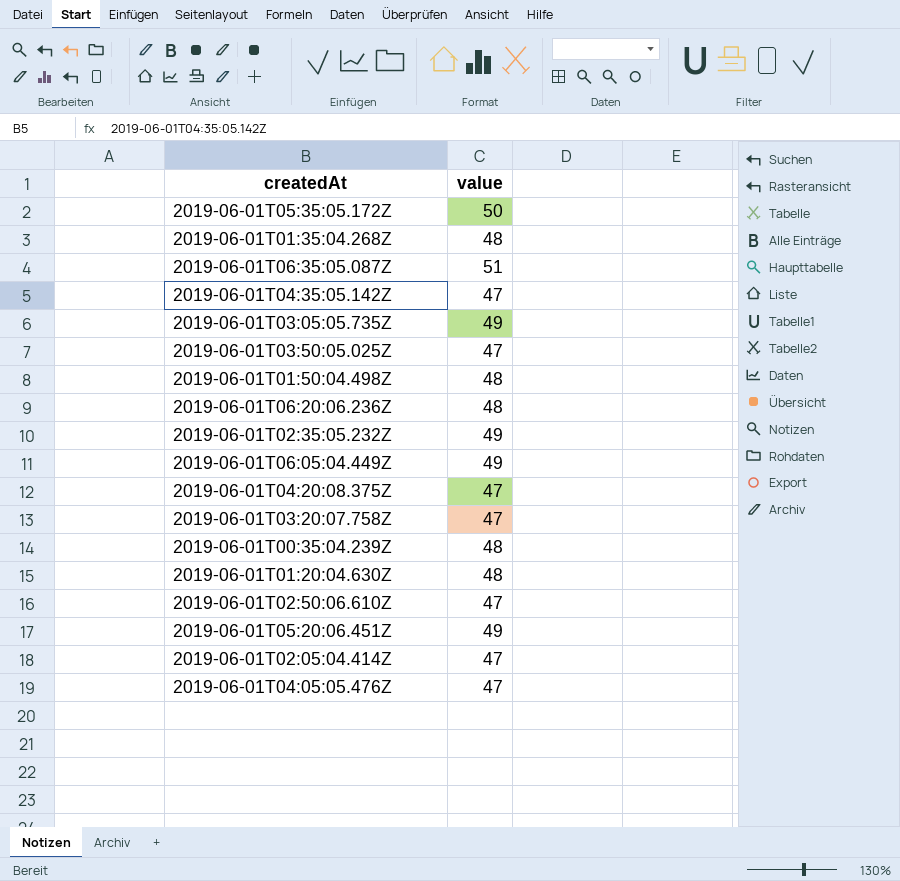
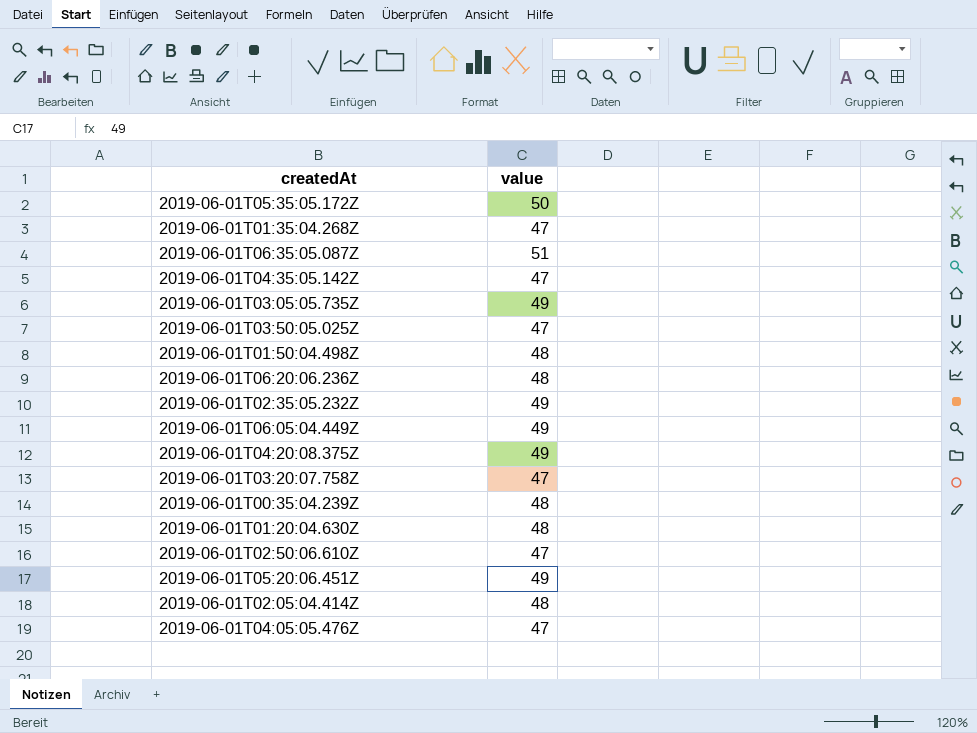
2019-06-01T01:35:04.268Z | value: 48 -> 47
2019-06-01T04:20:08.375Z | value: 47 -> 49
2019-06-01T02:05:04.414Z | value: 47 -> 48

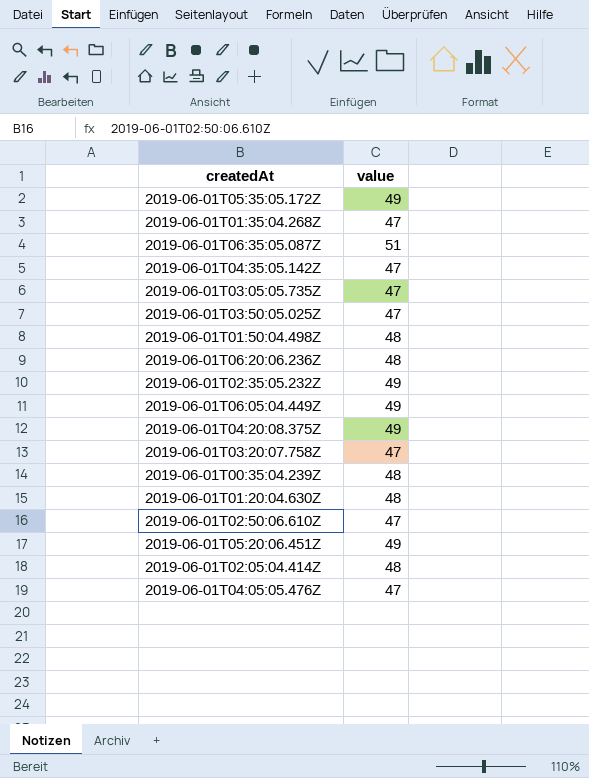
2019-06-01T05:35:05.172Z | value: 50 -> 49
2019-06-01T03:05:05.735Z | value: 49 -> 47

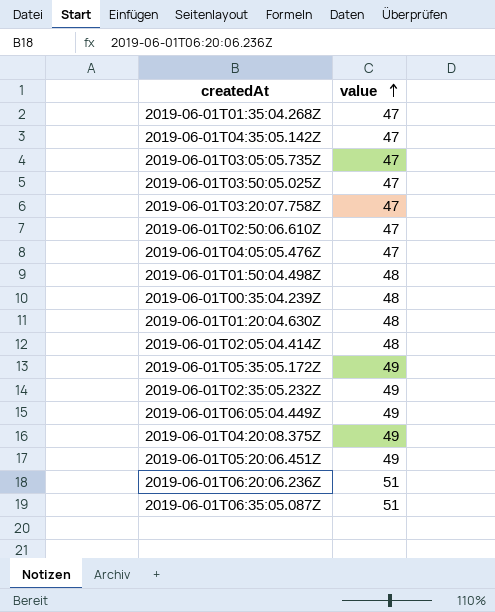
row order: none -> value ascending
2019-06-01T06:20:06.236Z | value: 48 -> 51

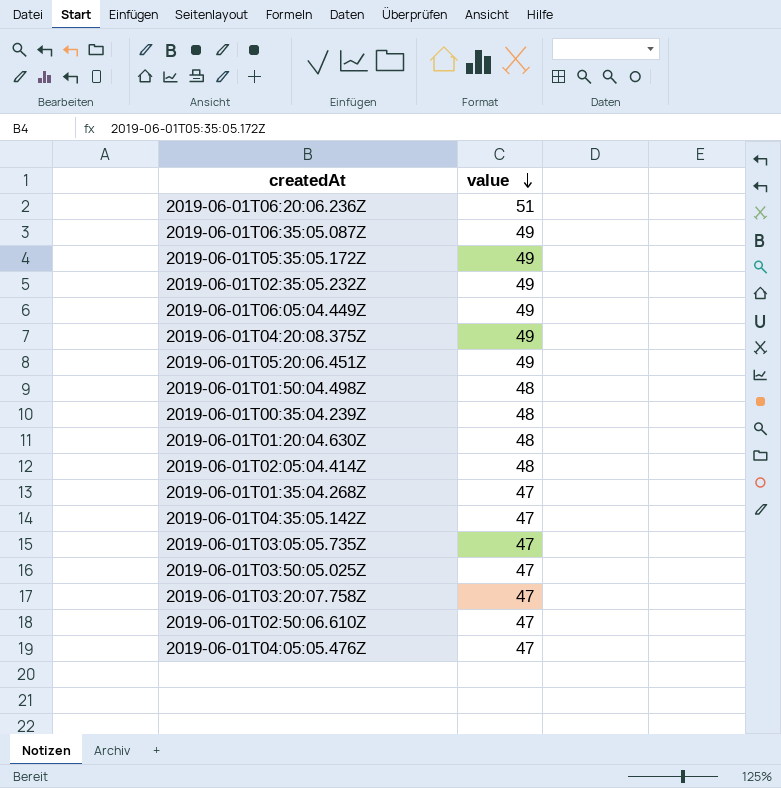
row order: value ascending -> value descending
2019-06-01T06:35:05.087Z | value: 51 -> 49

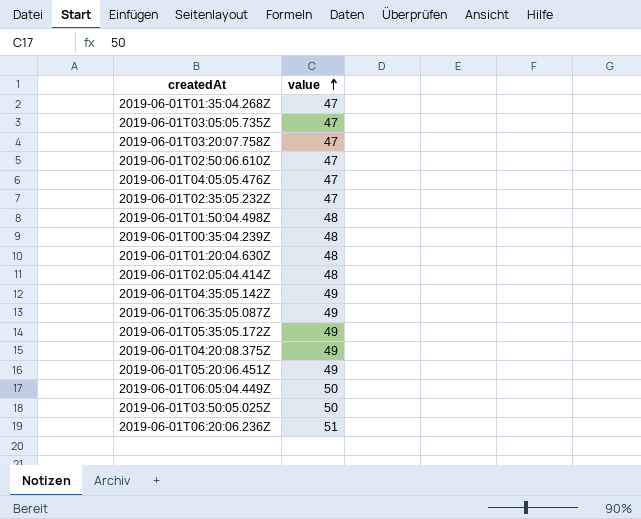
row order: value descending -> value ascending
2019-06-01T02:35:05.232Z | value: 49 -> 47
2019-06-01T04:35:05.142Z | value: 47 -> 49
2019-06-01T06:05:04.449Z | value: 49 -> 50
2019-06-01T03:50:05.025Z | value: 47 -> 50

